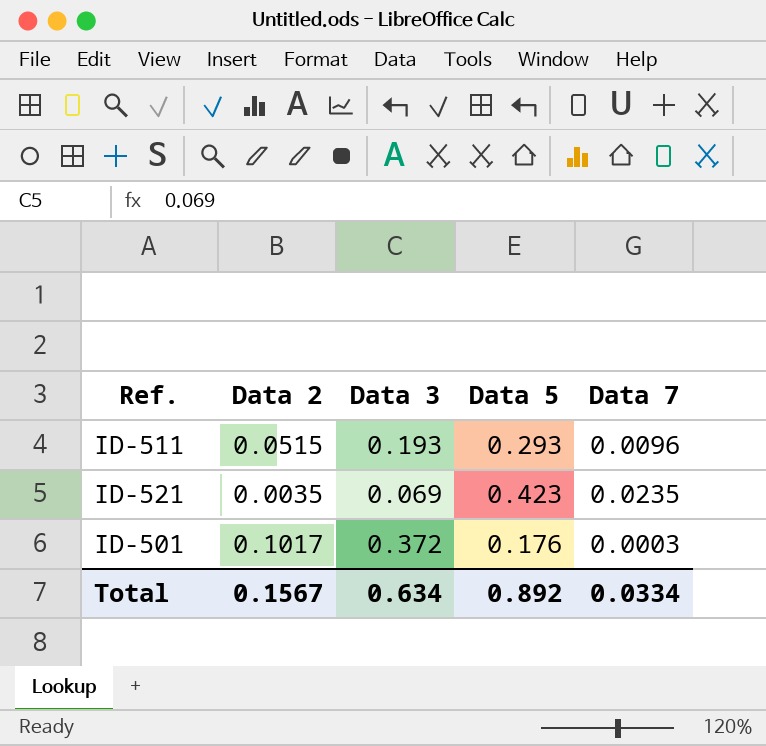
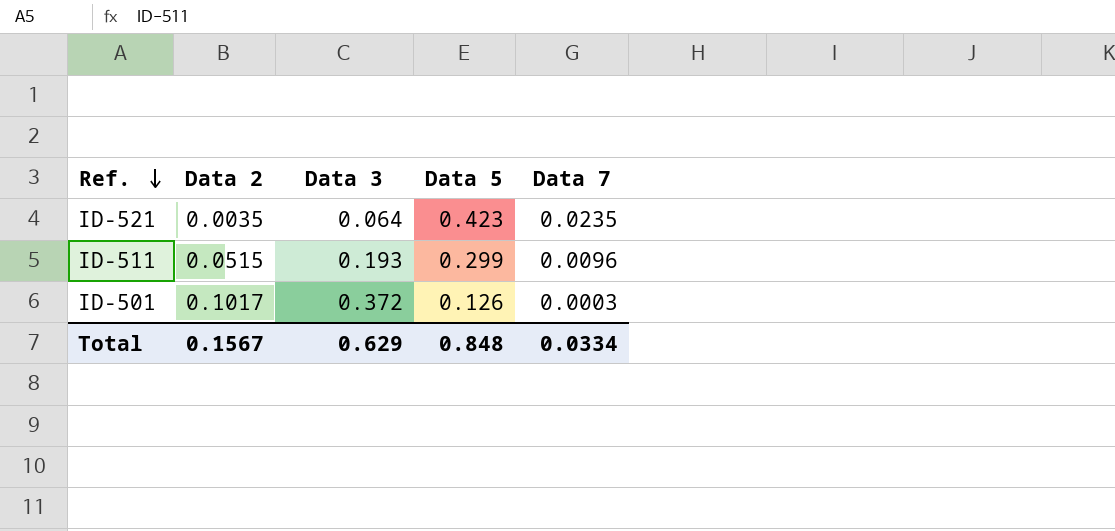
row order: none -> Ref. descending
ID-521 | Data 3: 0.069 -> 0.064
ID-511 | Data 5: 0.293 -> 0.299
ID-501 | Data 5: 0.176 -> 0.126
Total | Data 3: 0.634 -> 0.629
Total | Data 5: 0.892 -> 0.848

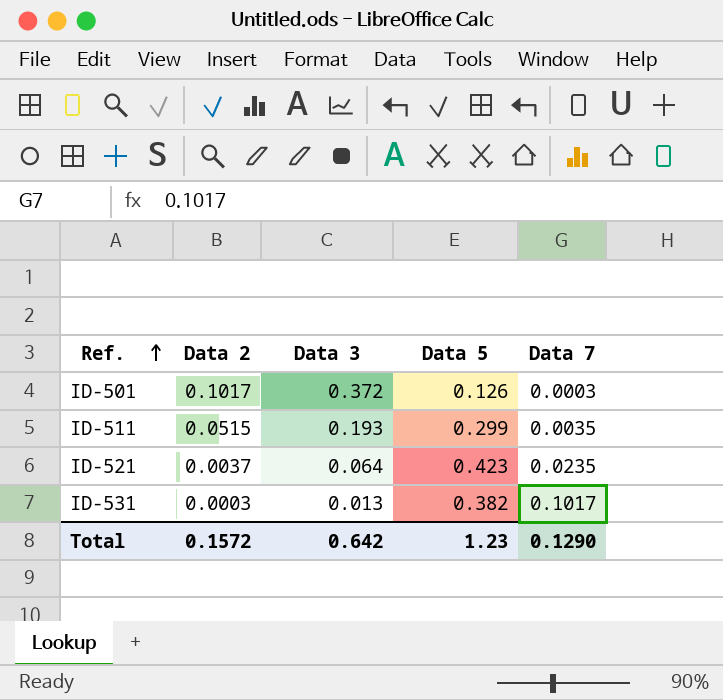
row order: Ref. descending -> Ref. ascending
ID-511 | Data 7: 0.0096 -> 0.0035
ID-521 | Data 2: 0.0035 -> 0.0037
row ID-531: none -> 0.0003 | 0.013 | 0.382 | 0.1017
Total | Data 2: 0.1567 -> 0.1572
Total | Data 3: 0.629 -> 0.642
Total | Data 5: 0.848 -> 1.23
Total | Data 7: 0.0334 -> 0.1290

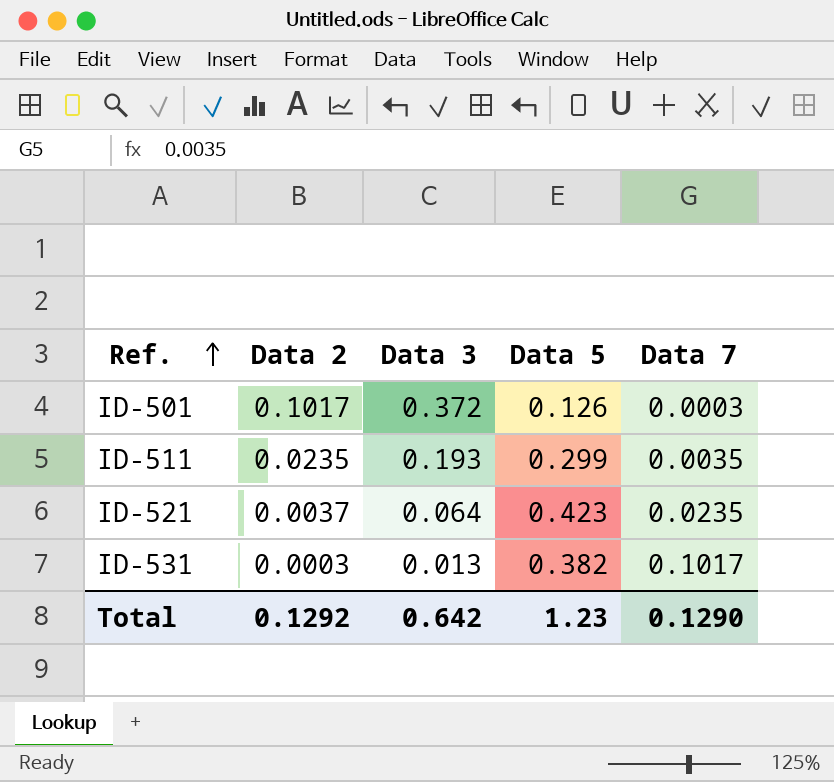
ID-511 | Data 2: 0.0515 -> 0.0235
Total | Data 2: 0.1572 -> 0.1292

